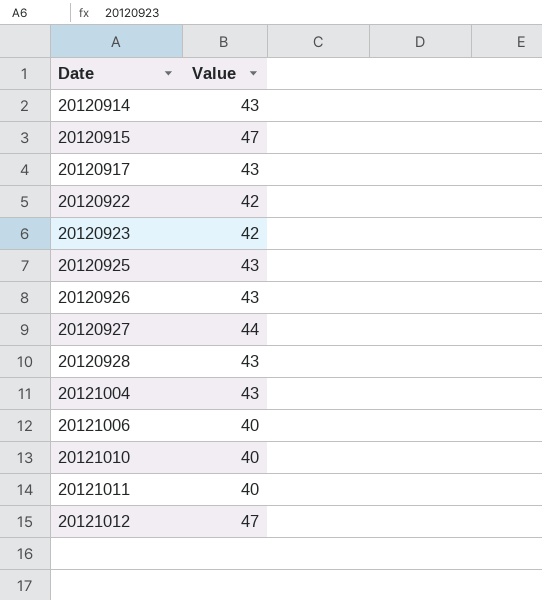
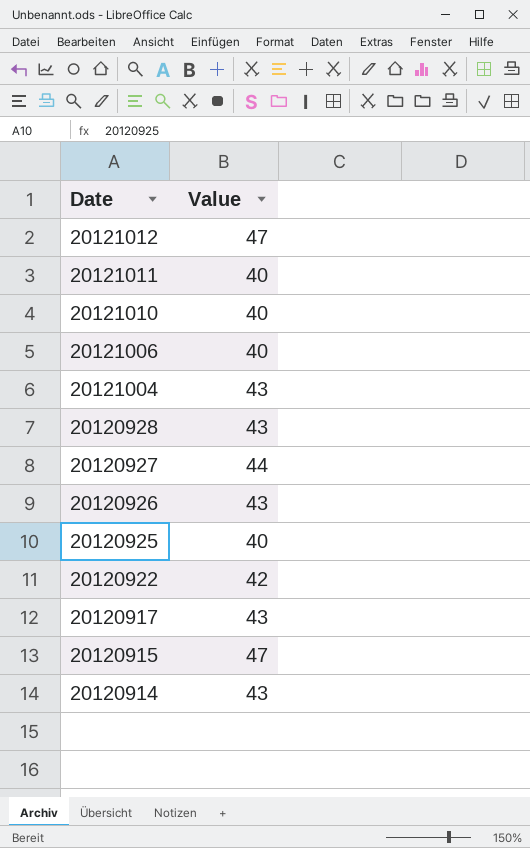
row order: Date ascending -> Date descending
row 20120923: 42 -> none
20120925 | Value: 43 -> 40

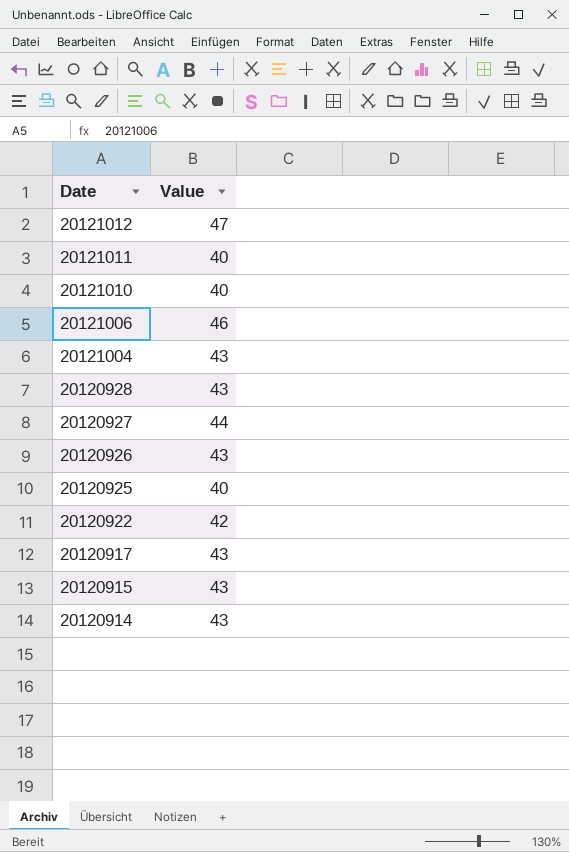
20121006 | Value: 40 -> 46
20120915 | Value: 47 -> 43

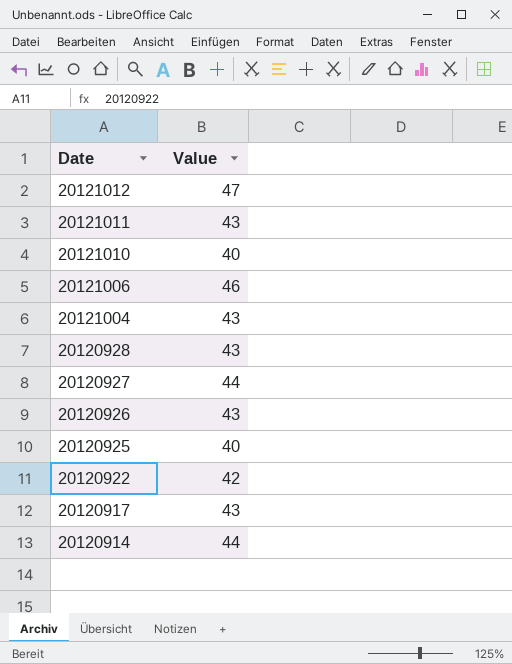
row 20120915: 43 -> none
20121011 | Value: 40 -> 43
20120914 | Value: 43 -> 44

